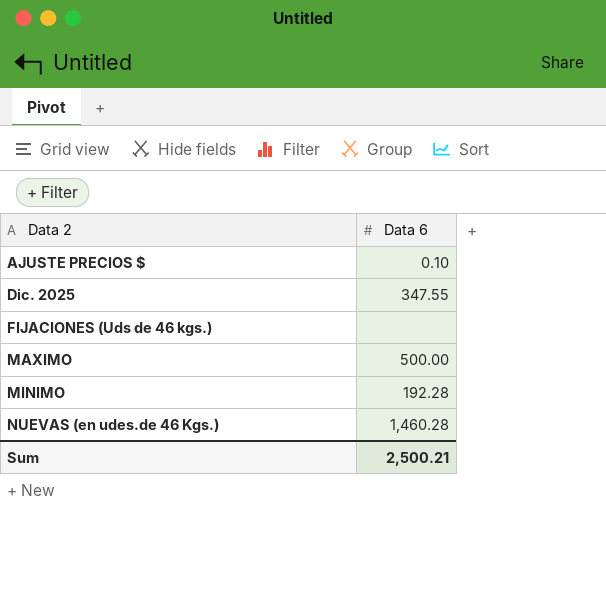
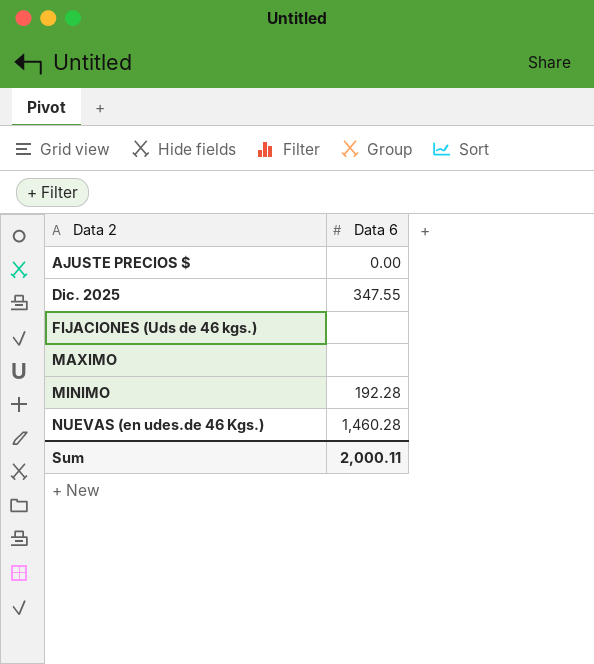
AJUSTE PRECIOS $ | Data 6: 0.10 -> 0.00
MAXIMO | Data 6: 500.00 -> none
Sum | Data 6: 2,500.21 -> 2,000.11

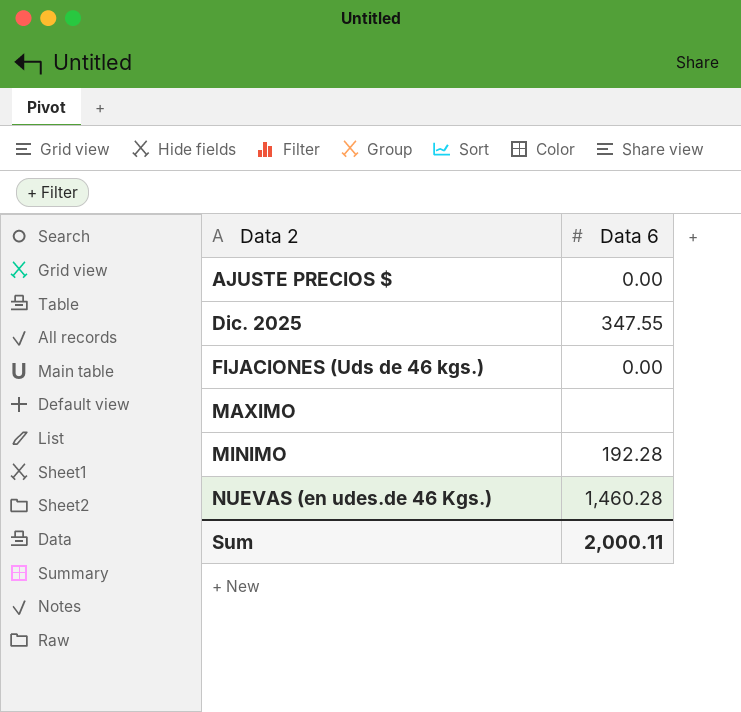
FIJACIONES (Uds de 46 kgs.) | Data 6: none -> 0.00

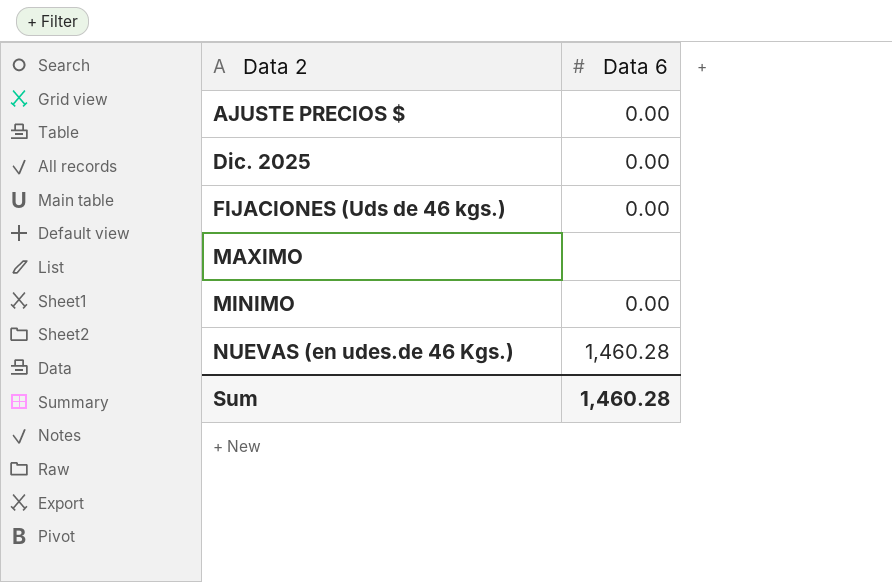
Dic. 2025 | Data 6: 347.55 -> 0.00
MINIMO | Data 6: 192.28 -> 0.00
Sum | Data 6: 2,000.11 -> 1,460.28

